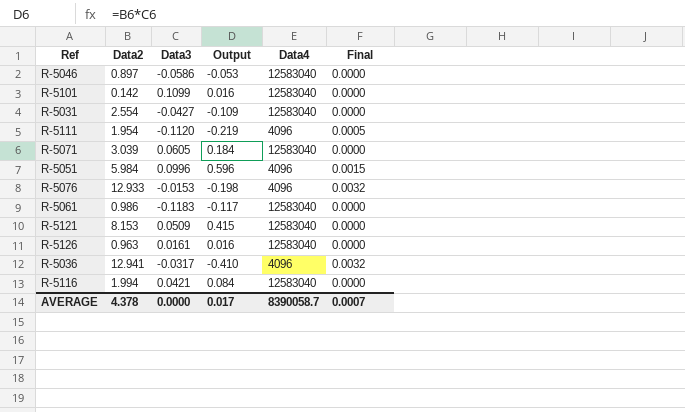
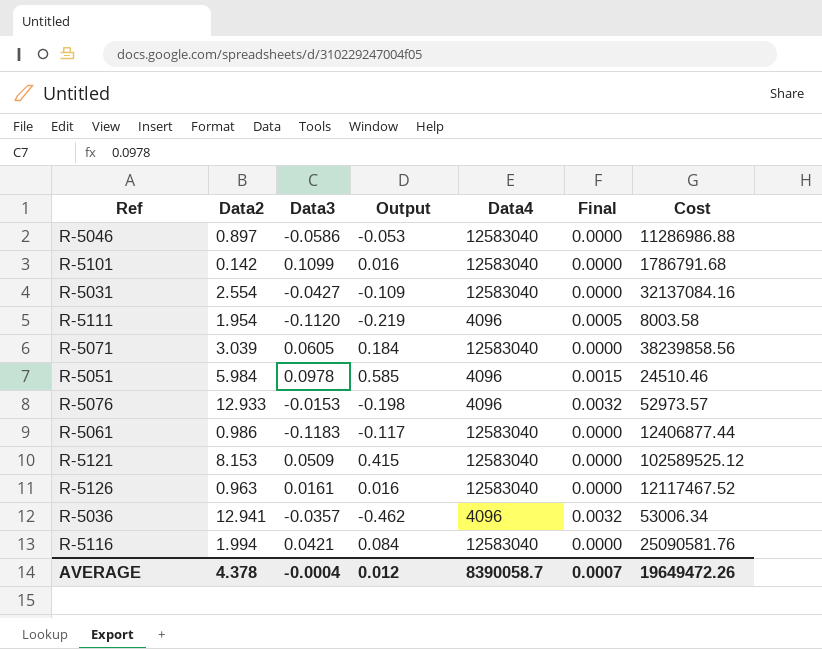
column Cost | formula: none -> [Data2] * [Data4]
R-5051 | Data3: 0.0996 -> 0.0978
R-5051 | Output: 0.596 -> 0.585
R-5036 | Data3: -0.0317 -> -0.0357
R-5036 | Output: -0.410 -> -0.462
AVERAGE | Data3: 0.0000 -> -0.0004
AVERAGE | Output: 0.017 -> 0.012

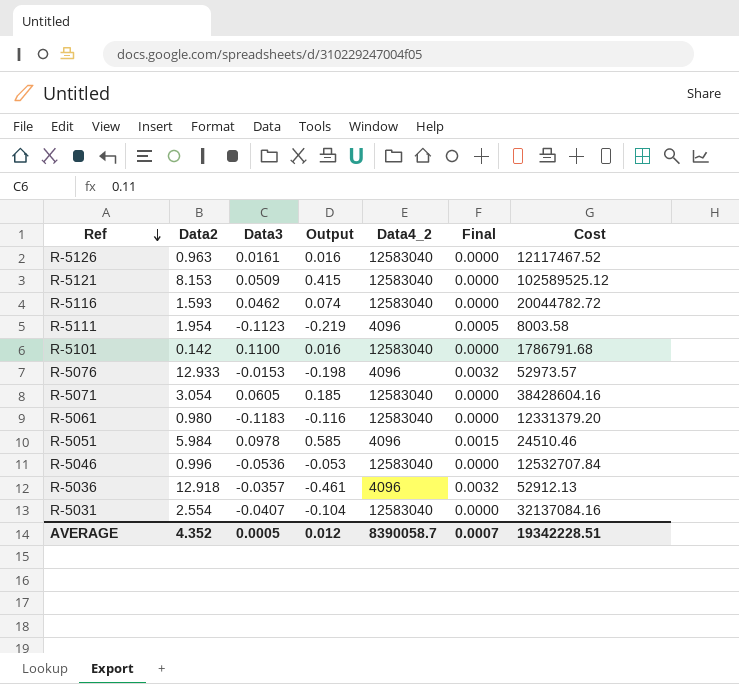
row order: none -> Ref descending
column name: Data4 -> Data4_2
R-5116 | Data2: 1.994 -> 1.593
R-5116 | Data3: 0.0421 -> 0.0462
R-5116 | Output: 0.084 -> 0.074
R-5116 | Cost: 25090581.76 -> 20044782.72
R-5111 | Data3: -0.1120 -> -0.1123
R-5101 | Data3: 0.1099 -> 0.1100
R-5071 | Data2: 3.039 -> 3.054
R-5071 | Output: 0.184 -> 0.185
R-5071 | Cost: 38239858.56 -> 38428604.16
R-5061 | Data2: 0.986 -> 0.980
R-5061 | Output: -0.117 -> -0.116
R-5061 | Cost: 12406877.44 -> 12331379.20
R-5046 | Data2: 0.897 -> 0.996
R-5046 | Data3: -0.0586 -> -0.0536
R-5046 | Cost: 11286986.88 -> 12532707.84
R-5036 | Data2: 12.941 -> 12.918
R-5036 | Output: -0.462 -> -0.461
R-5036 | Cost: 53006.34 -> 52912.13
R-5031 | Data3: -0.0427 -> -0.0407
R-5031 | Output: -0.109 -> -0.104
AVERAGE | Data2: 4.378 -> 4.352
AVERAGE | Data3: -0.0004 -> 0.0005
AVERAGE | Cost: 19649472.26 -> 19342228.51

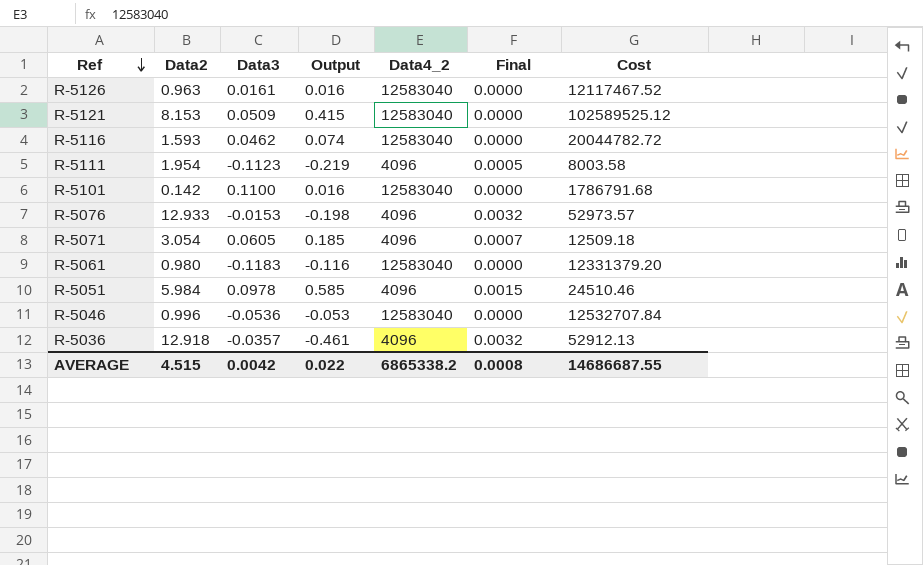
row R-5031: 2.554 | -0.0407 | -0.104 | 12583040 | 0.0000 | 32137084.16 -> none
R-5071 | Data4_2: 12583040 -> 4096
R-5071 | Final: 0.0000 -> 0.0007
R-5071 | Cost: 38428604.16 -> 12509.18
AVERAGE | Data2: 4.352 -> 4.515
AVERAGE | Data3: 0.0005 -> 0.0042
AVERAGE | Output: 0.012 -> 0.022
AVERAGE | Data4_2: 8390058.7 -> 6865338.2
AVERAGE | Final: 0.0007 -> 0.0008
AVERAGE | Cost: 19342228.51 -> 14686687.55

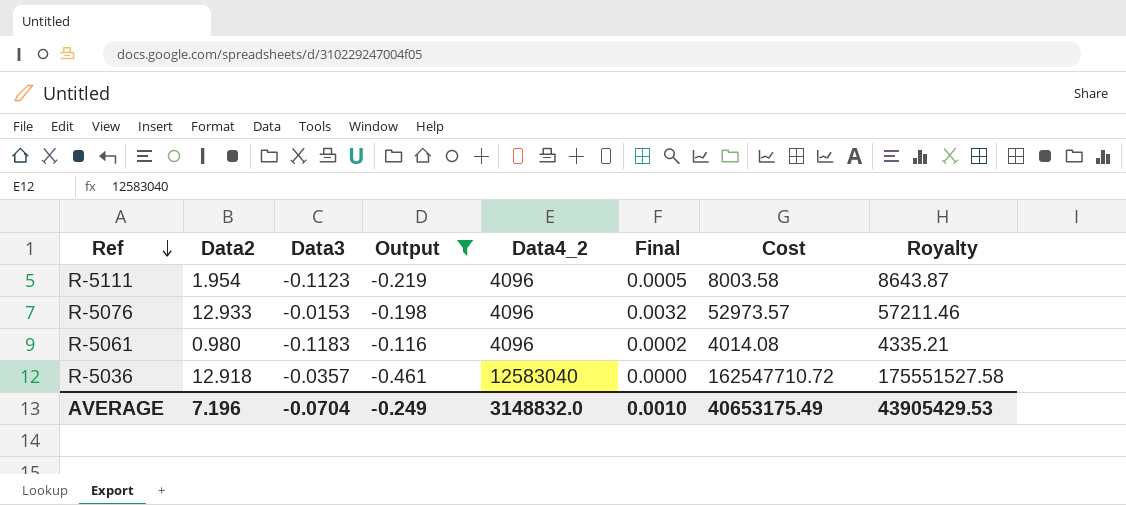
filter: none -> Output <= -0.116
column Royalty | formula: none -> [Cost] * 1.08
R-5061 | Data4_2: 12583040 -> 4096
R-5061 | Final: 0.0000 -> 0.0002
R-5061 | Cost: 12331379.20 -> 4014.08
R-5036 | Data4_2: 4096 -> 12583040
R-5036 | Final: 0.0032 -> 0.0000
R-5036 | Cost: 52912.13 -> 162547710.72
AVERAGE | Data2: 4.515 -> 7.196
AVERAGE | Data3: 0.0042 -> -0.0704
AVERAGE | Output: 0.022 -> -0.249
AVERAGE | Data4_2: 6865338.2 -> 3148832.0
AVERAGE | Final: 0.0008 -> 0.0010
AVERAGE | Cost: 14686687.55 -> 40653175.49

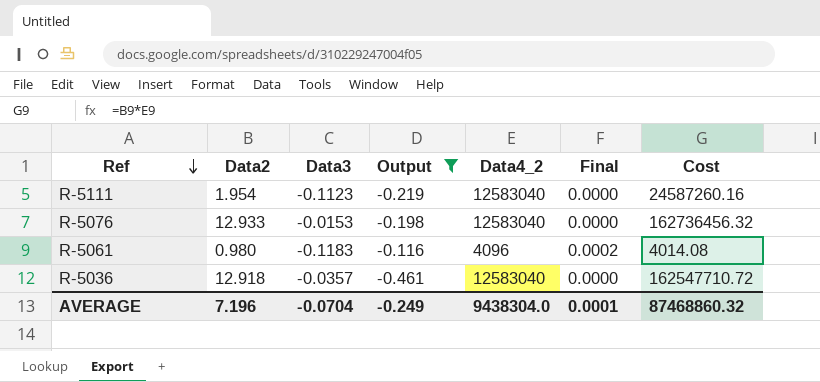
column Royalty | formula: [Cost] * 1.08 -> none
R-5111 | Data4_2: 4096 -> 12583040
R-5111 | Final: 0.0005 -> 0.0000
R-5111 | Cost: 8003.58 -> 24587260.16
R-5076 | Data4_2: 4096 -> 12583040
R-5076 | Final: 0.0032 -> 0.0000
R-5076 | Cost: 52973.57 -> 162736456.32
AVERAGE | Data4_2: 3148832.0 -> 9438304.0
AVERAGE | Final: 0.0010 -> 0.0001
AVERAGE | Cost: 40653175.49 -> 87468860.32

